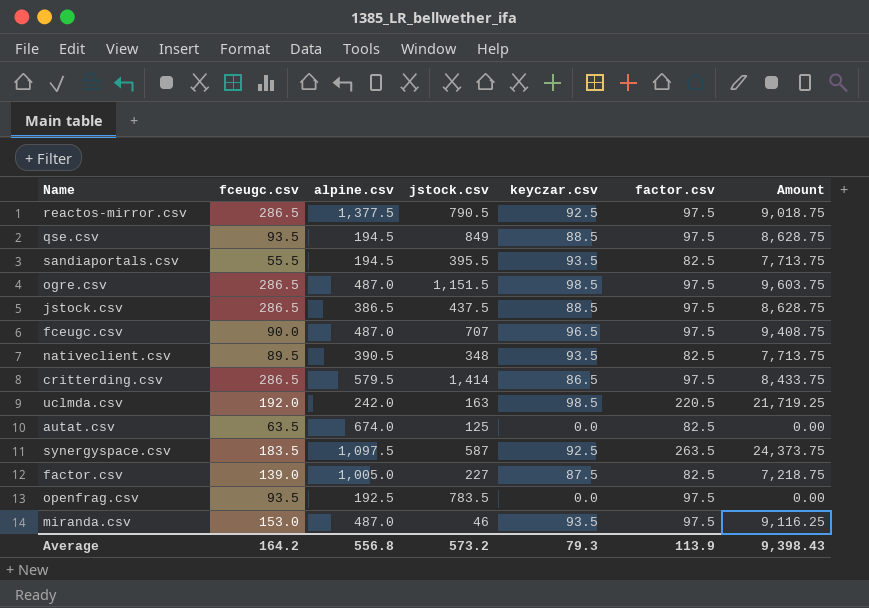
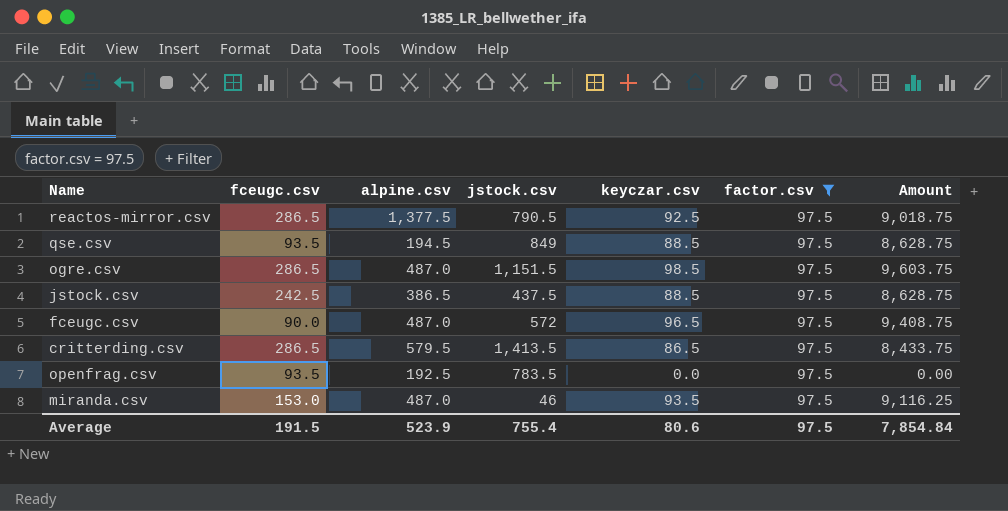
filter: none -> factor.csv = 97.5
jstock.csv | fceugc.csv: 286.5 -> 242.5
fceugc.csv | jstock.csv: 707 -> 572
critterding.csv | jstock.csv: 1,414 -> 1,413.5
Average | fceugc.csv: 164.2 -> 191.5
Average | alpine.csv: 556.8 -> 523.9
Average | jstock.csv: 573.2 -> 755.4
Average | keyczar.csv: 79.3 -> 80.6
Average | factor.csv: 113.9 -> 97.5
Average | Amount: 9,398.43 -> 7,854.84

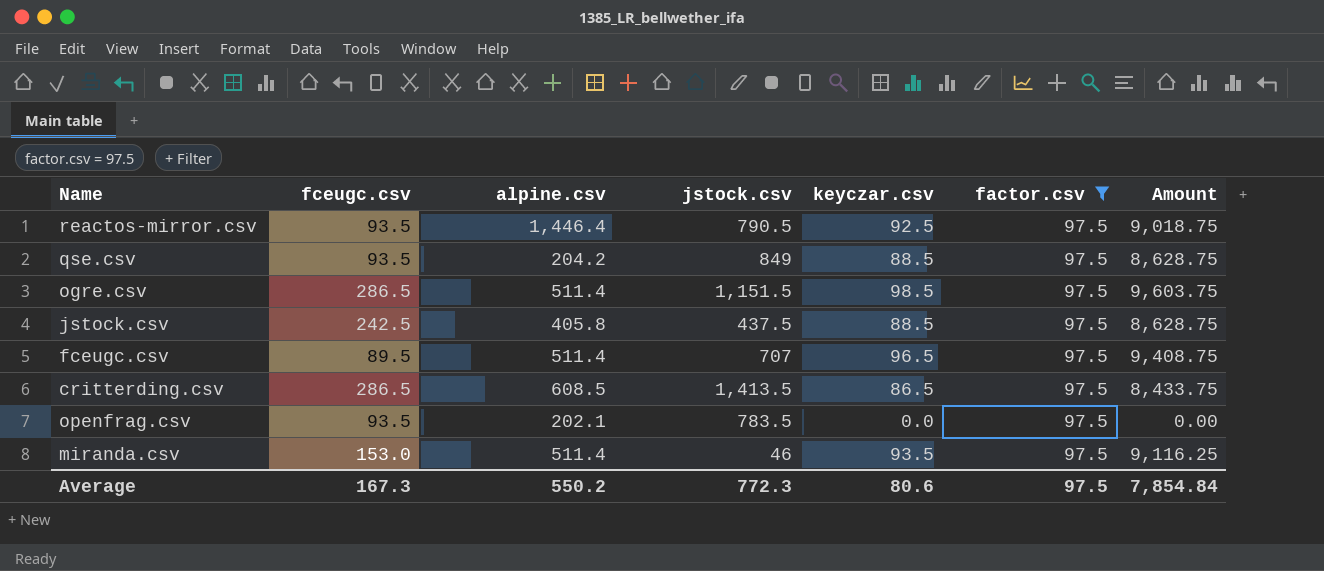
reactos-mirror.csv | fceugc.csv: 286.5 -> 93.5
reactos-mirror.csv | alpine.csv: 1,377.5 -> 1,446.4
qse.csv | alpine.csv: 194.5 -> 204.2
ogre.csv | alpine.csv: 487.0 -> 511.4
jstock.csv | alpine.csv: 386.5 -> 405.8
fceugc.csv | fceugc.csv: 90.0 -> 89.5
fceugc.csv | alpine.csv: 487.0 -> 511.4
fceugc.csv | jstock.csv: 572 -> 707
critterding.csv | alpine.csv: 579.5 -> 608.5
openfrag.csv | alpine.csv: 192.5 -> 202.1
miranda.csv | alpine.csv: 487.0 -> 511.4
Average | fceugc.csv: 191.5 -> 167.3
Average | alpine.csv: 523.9 -> 550.2
Average | jstock.csv: 755.4 -> 772.3

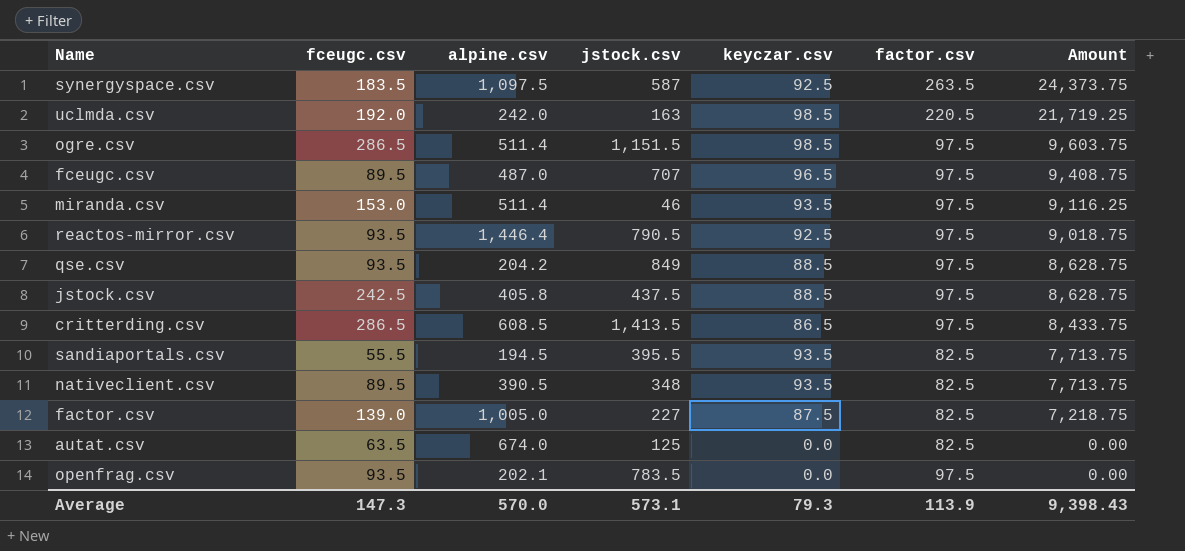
filter: factor.csv = 97.5 -> none
row order: none -> Amount descending
fceugc.csv | alpine.csv: 511.4 -> 487.0
Average | fceugc.csv: 167.3 -> 147.3
Average | alpine.csv: 550.2 -> 570.0
Average | jstock.csv: 772.3 -> 573.1
Average | keyczar.csv: 80.6 -> 79.3
Average | factor.csv: 97.5 -> 113.9
Average | Amount: 7,854.84 -> 9,398.43

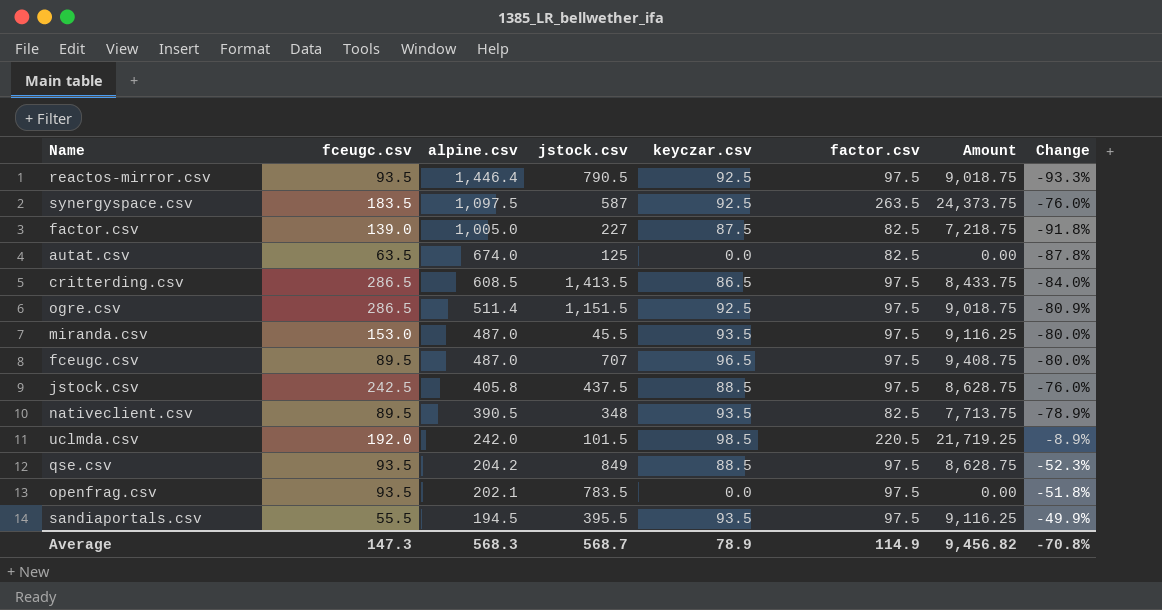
row order: Amount descending -> alpine.csv descending
column Change | formula: none -> ([factor.csv] - [alpine.csv]) / [alpine.csv]
ogre.csv | keyczar.csv: 98.5 -> 92.5
ogre.csv | Amount: 9,603.75 -> 9,018.75
miranda.csv | alpine.csv: 511.4 -> 487.0
miranda.csv | jstock.csv: 46 -> 45.5
uclmda.csv | jstock.csv: 163 -> 101.5
sandiaportals.csv | factor.csv: 82.5 -> 97.5
sandiaportals.csv | Amount: 7,713.75 -> 9,116.25
Average | alpine.csv: 570.0 -> 568.3
Average | jstock.csv: 573.1 -> 568.7
Average | keyczar.csv: 79.3 -> 78.9
Average | factor.csv: 113.9 -> 114.9
Average | Amount: 9,398.43 -> 9,456.82

